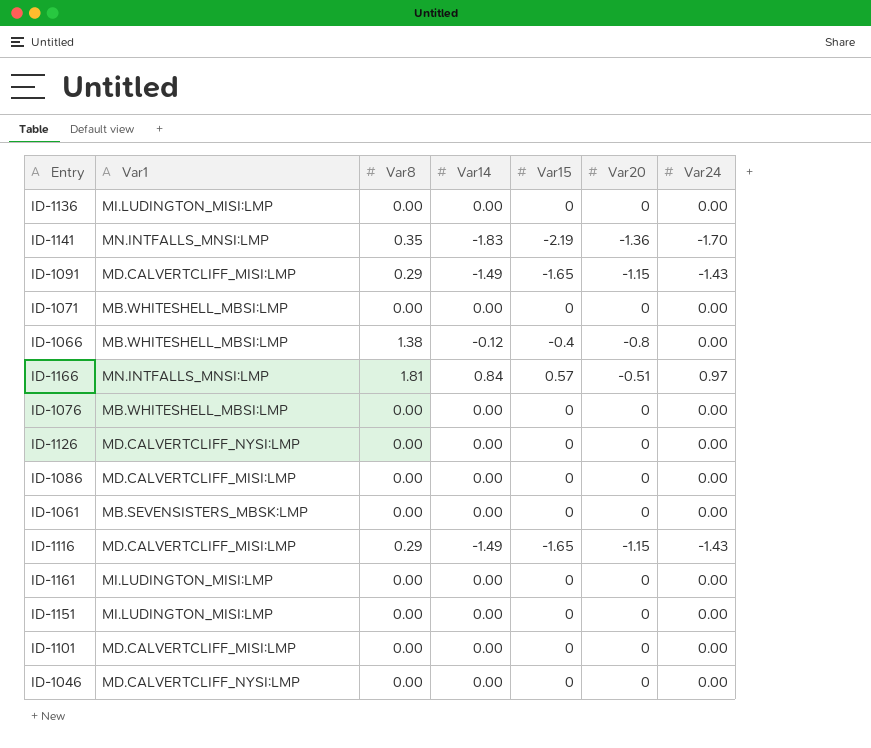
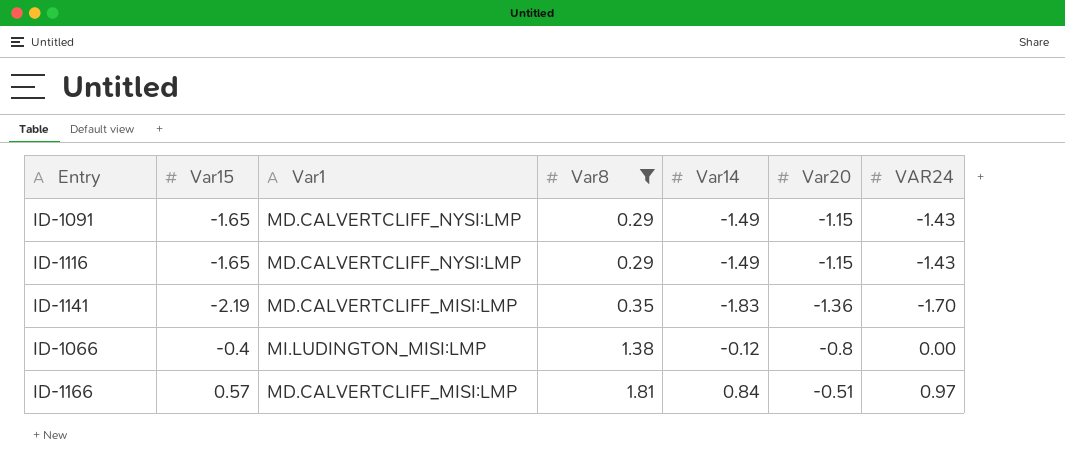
filter: none -> Var8 != 0.00
row order: none -> Var8 ascending
column Var15 | position: 5 -> 2
column name: Var24 -> VAR24
ID-1091 | Var1: MD.CALVERTCLIFF_MISI:LMP -> MD.CALVERTCLIFF_NYSI:LMP
ID-1116 | Var1: MD.CALVERTCLIFF_MISI:LMP -> MD.CALVERTCLIFF_NYSI:LMP
ID-1141 | Var1: MN.INTFALLS_MNSI:LMP -> MD.CALVERTCLIFF_MISI:LMP
ID-1066 | Var1: MB.WHITESHELL_MBSI:LMP -> MI.LUDINGTON_MISI:LMP
ID-1166 | Var1: MN.INTFALLS_MNSI:LMP -> MD.CALVERTCLIFF_MISI:LMP

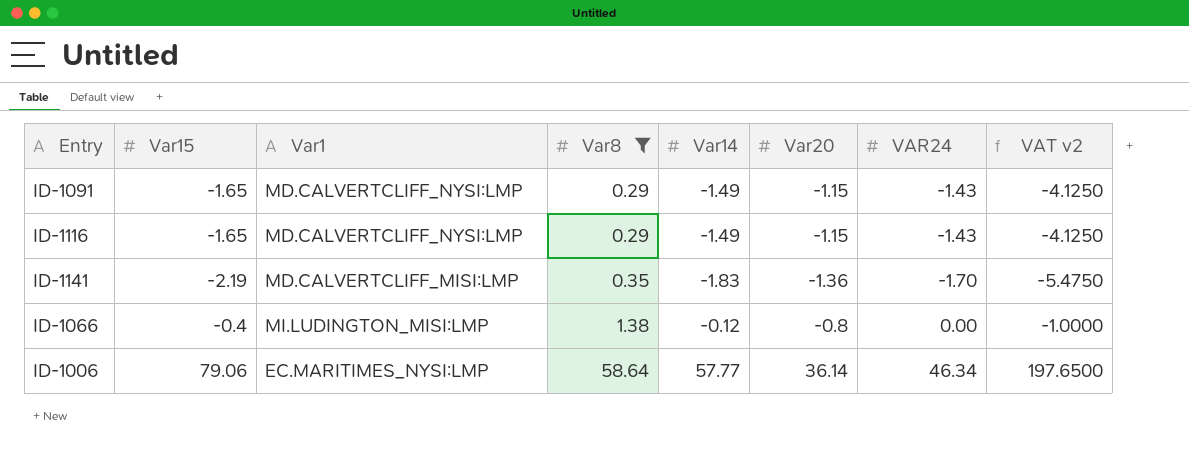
column VAT v2 | formula: none -> [Var15] * 2.5
row ID-1166: 0.57 | MD.CALVERTCLIFF_MISI:LMP | 1.81 | 0.84 | -0.51 | 0.97 -> none
row ID-1006: none -> 79.06 | EC.MARITIMES_NYSI:LMP | 58.64 | 57.77 | 36.14 | 46.34 | 197.6500

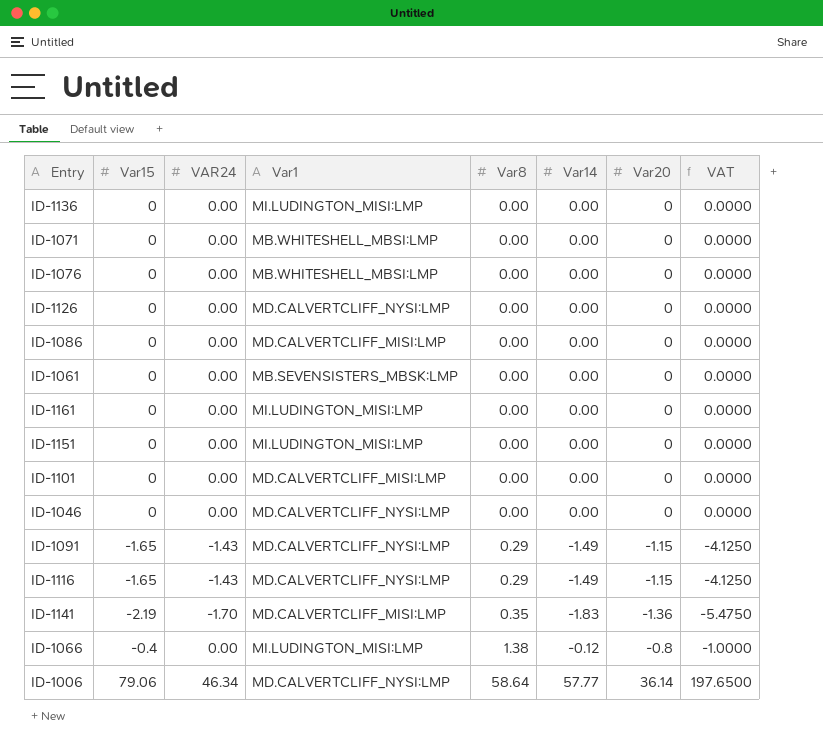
filter: Var8 != 0.00 -> none
column VAR24 | position: 7 -> 3
column name: VAT v2 -> VAT
ID-1006 | Var1: EC.MARITIMES_NYSI:LMP -> MD.CALVERTCLIFF_NYSI:LMP

